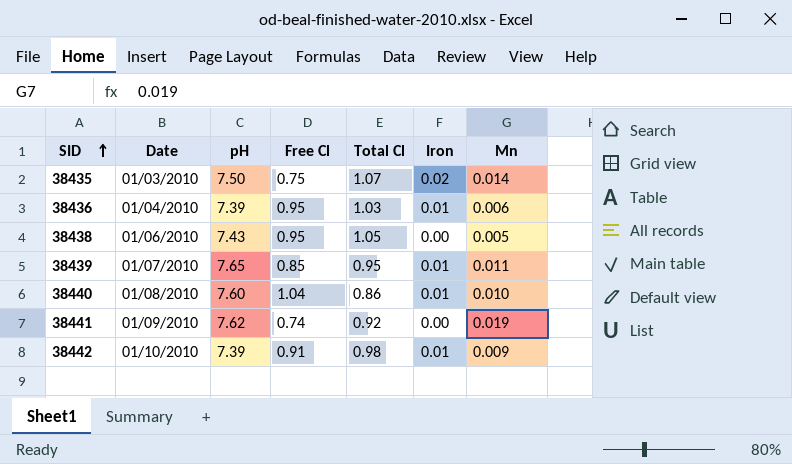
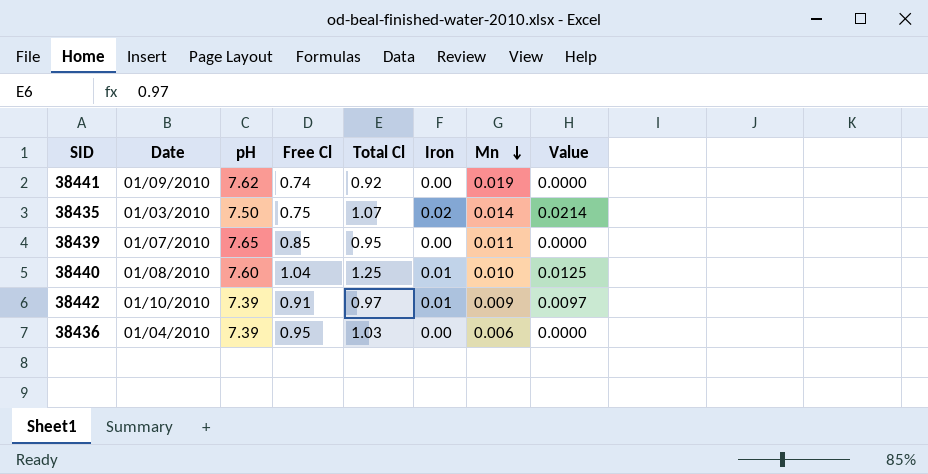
row order: SID ascending -> Mn descending
column Value | formula: none -> [Total Cl] * [Iron]
row 38438: 01/06/2010 | 7.43 | 0.95 | 1.05 | 0.00 | 0.005 -> none
38439 | Iron: 0.01 -> 0.00
38440 | Total Cl: 0.86 -> 1.25
38442 | Total Cl: 0.98 -> 0.97
38436 | Iron: 0.01 -> 0.00

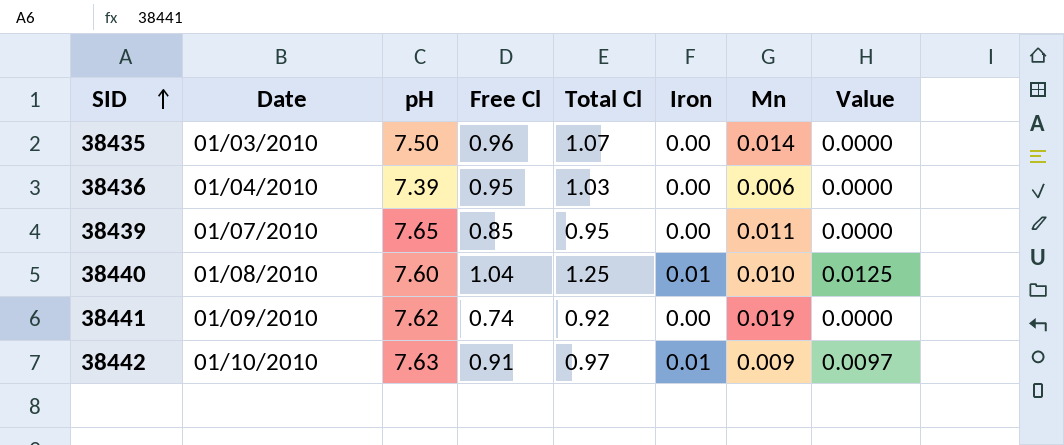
row order: Mn descending -> SID ascending
38435 | Free Cl: 0.75 -> 0.96
38435 | Iron: 0.02 -> 0.00
38435 | Value: 0.0214 -> 0.0000
38442 | pH: 7.39 -> 7.63

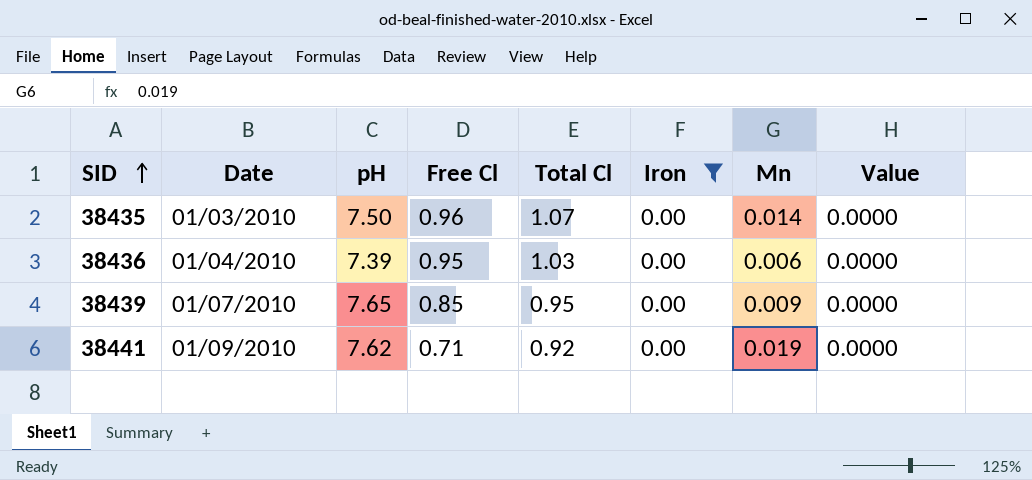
filter: none -> Iron = 0.00
38439 | Mn: 0.011 -> 0.009
38441 | Free Cl: 0.74 -> 0.71

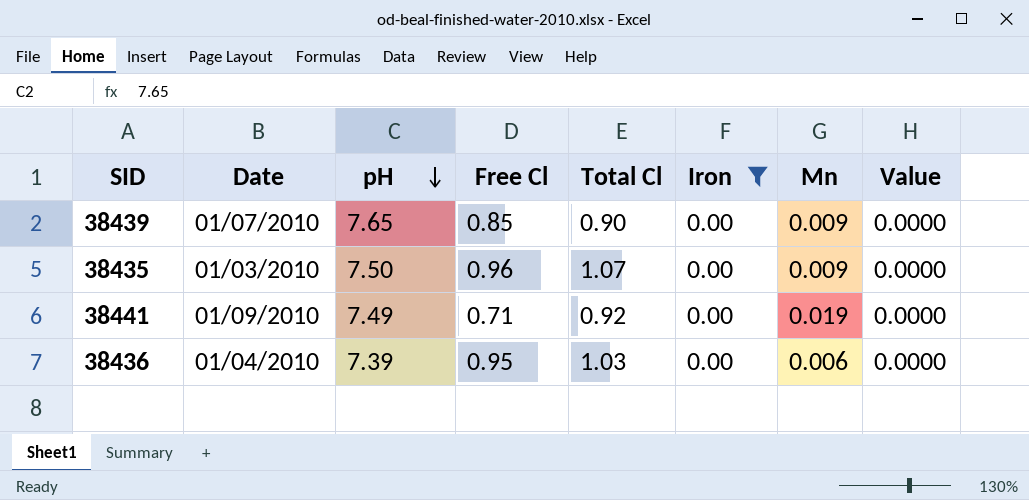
row order: SID ascending -> pH descending
38439 | Total Cl: 0.95 -> 0.90
38435 | Mn: 0.014 -> 0.009
38441 | pH: 7.62 -> 7.49

